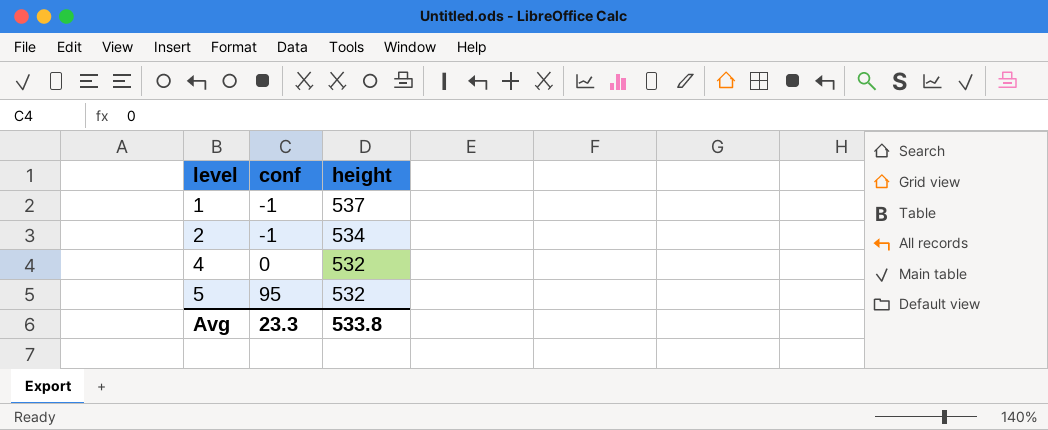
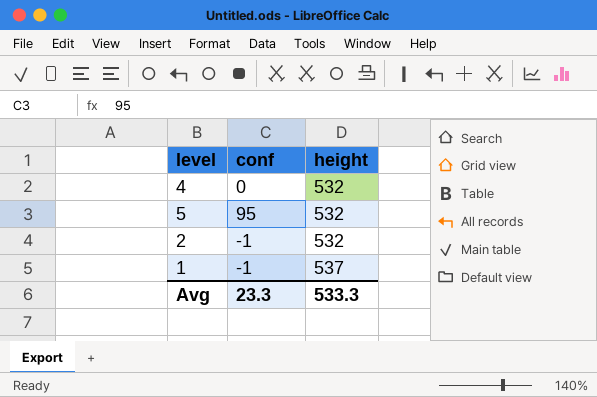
row order: level ascending -> height ascending
2 | height: 534 -> 532
Avg | height: 533.8 -> 533.3

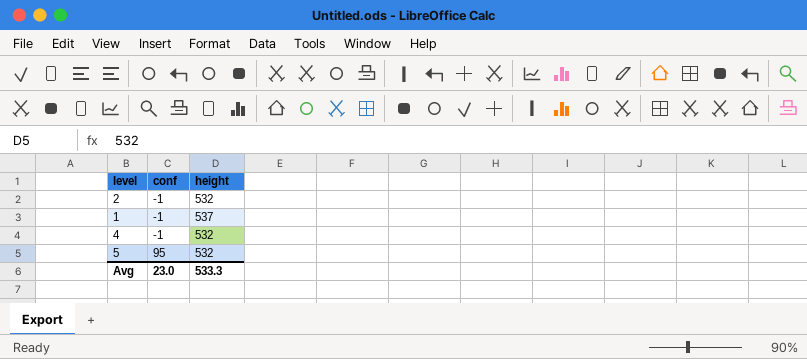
row order: height ascending -> conf ascending
4 | conf: 0 -> -1
Avg | conf: 23.3 -> 23.0

